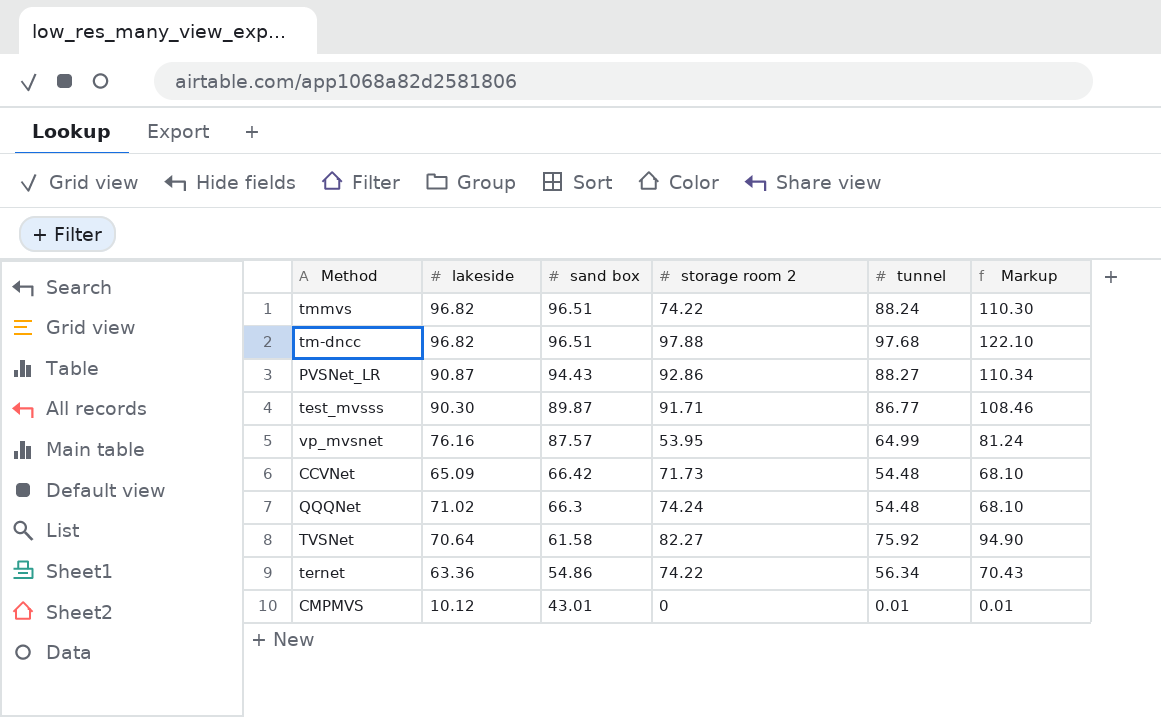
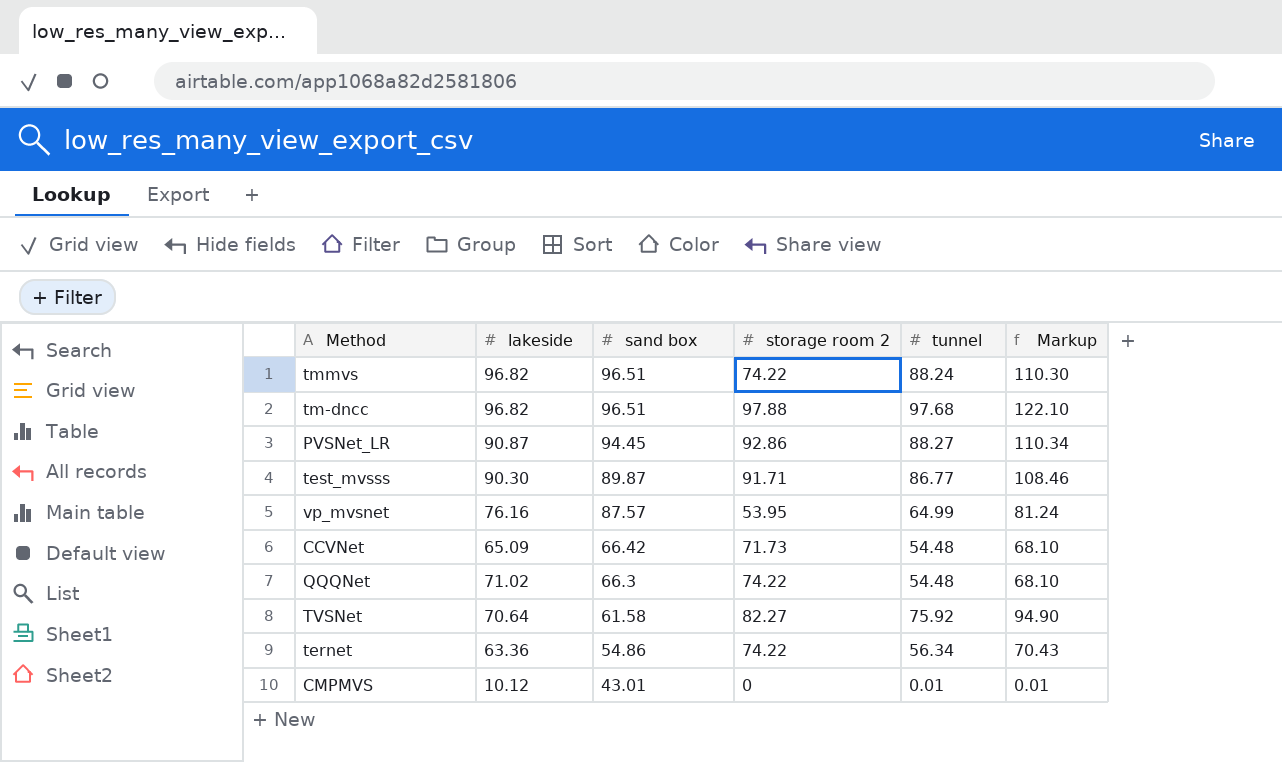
PVSNet_LR | sand box: 94.43 -> 94.45
QQQNet | storage room 2: 74.24 -> 74.22

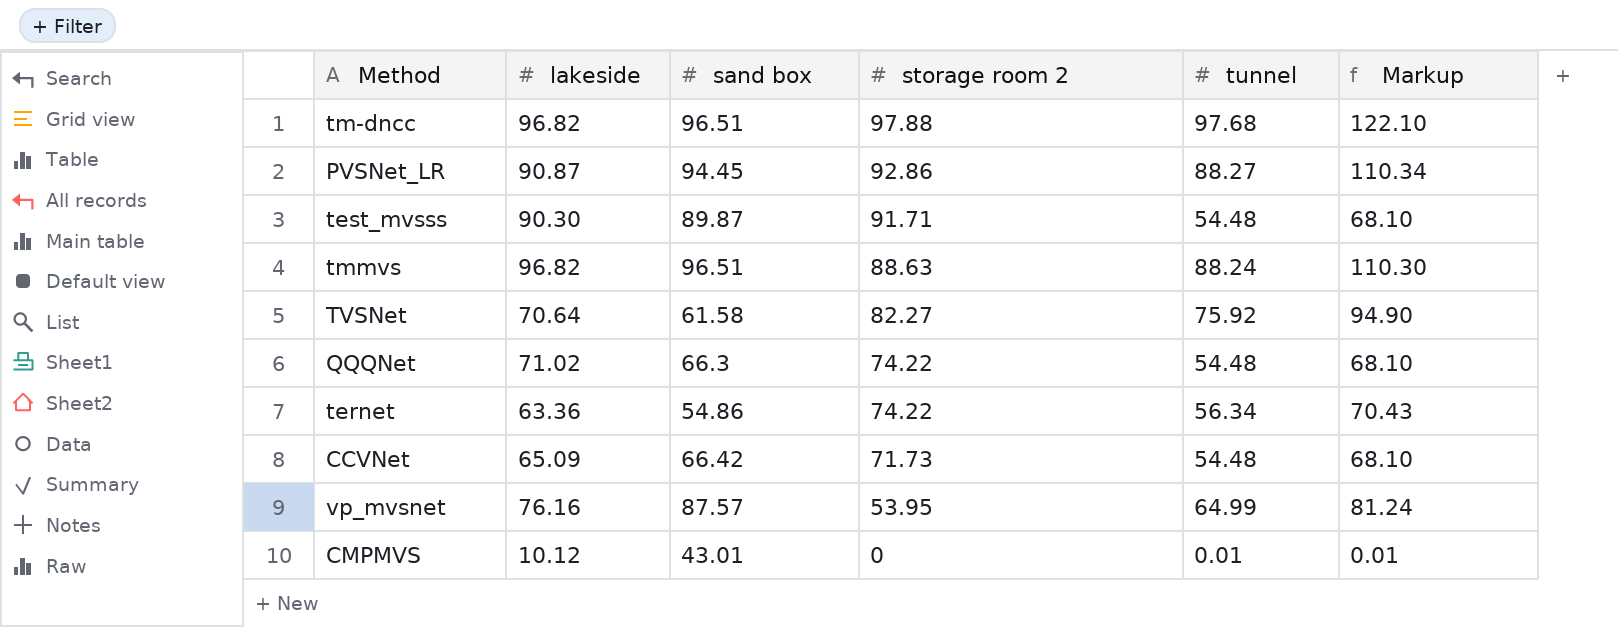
row order: sand box descending -> storage room 2 descending
test_mvsss | tunnel: 86.77 -> 54.48
test_mvsss | Markup: 108.46 -> 68.10
tmmvs | storage room 2: 74.22 -> 88.63

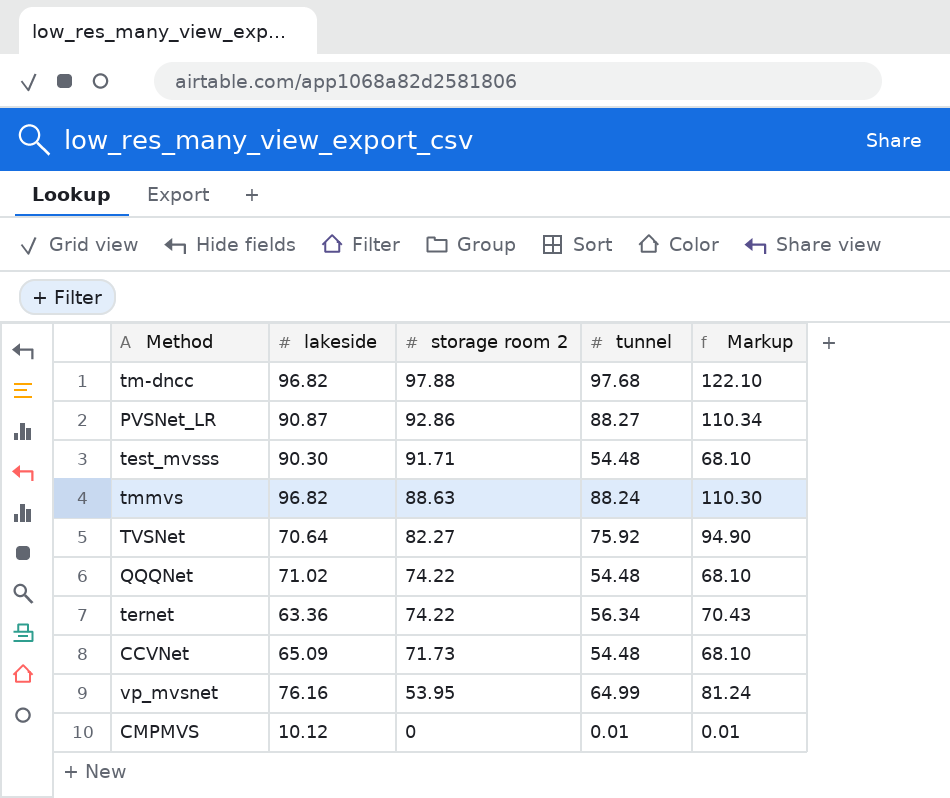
column sand box | position: 3 -> none

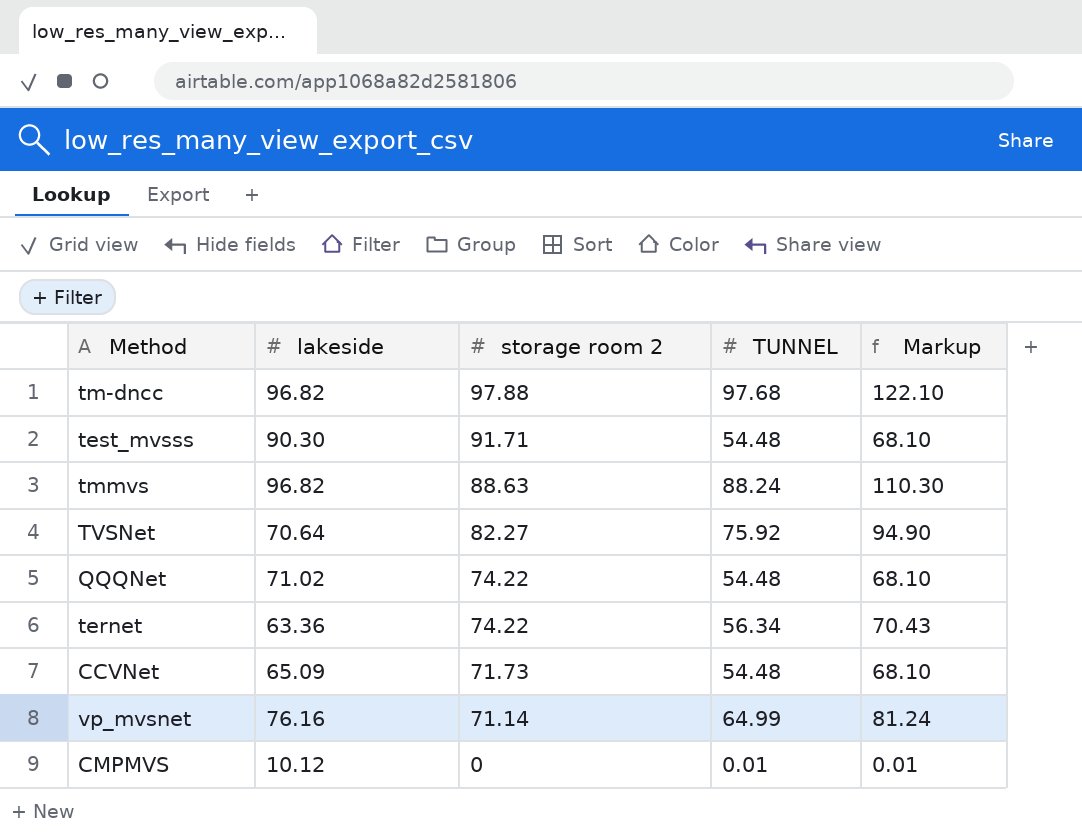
column name: tunnel -> TUNNEL
row PVSNet_LR: 90.87 | 92.86 | 88.27 | 110.34 -> none
vp_mvsnet | storage room 2: 53.95 -> 71.14

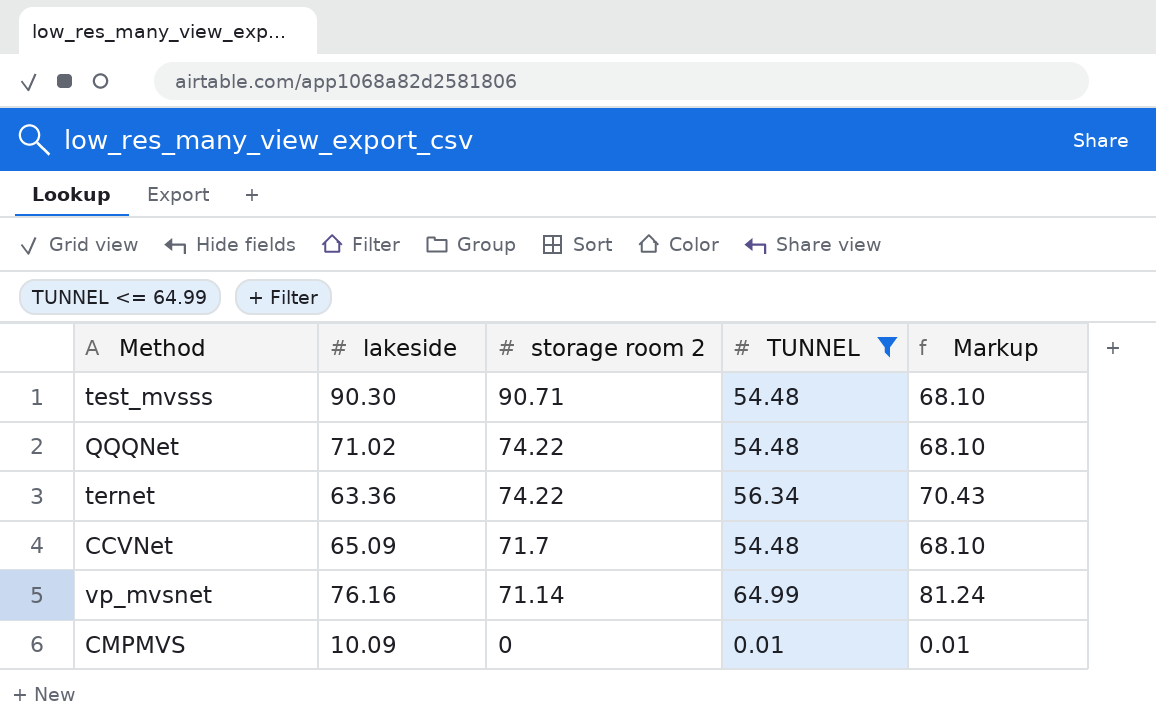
filter: none -> TUNNEL <= 64.99
test_mvsss | storage room 2: 91.71 -> 90.71
CCVNet | storage room 2: 71.73 -> 71.7
CMPMVS | lakeside: 10.12 -> 10.09

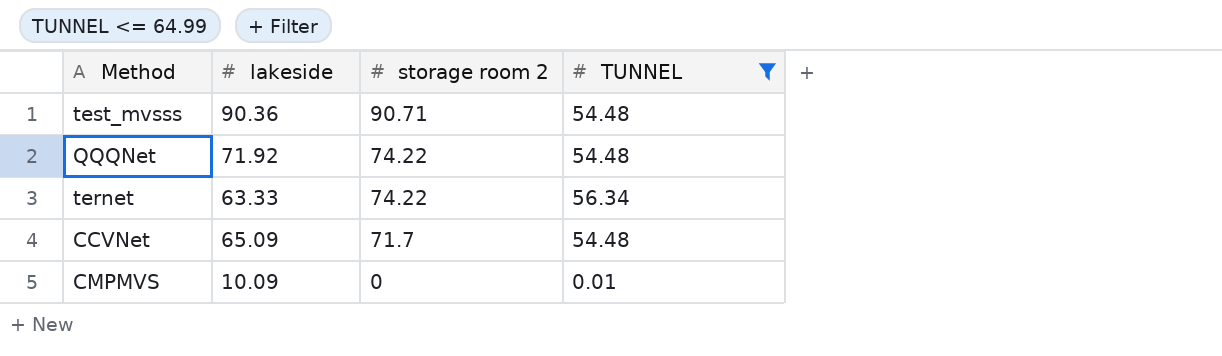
column Markup | formula: [TUNNEL] * 1.25 -> none
row vp_mvsnet: 76.16 | 71.14 | 64.99 | 81.24 -> none
test_mvsss | lakeside: 90.30 -> 90.36
QQQNet | lakeside: 71.02 -> 71.92
ternet | lakeside: 63.36 -> 63.33

